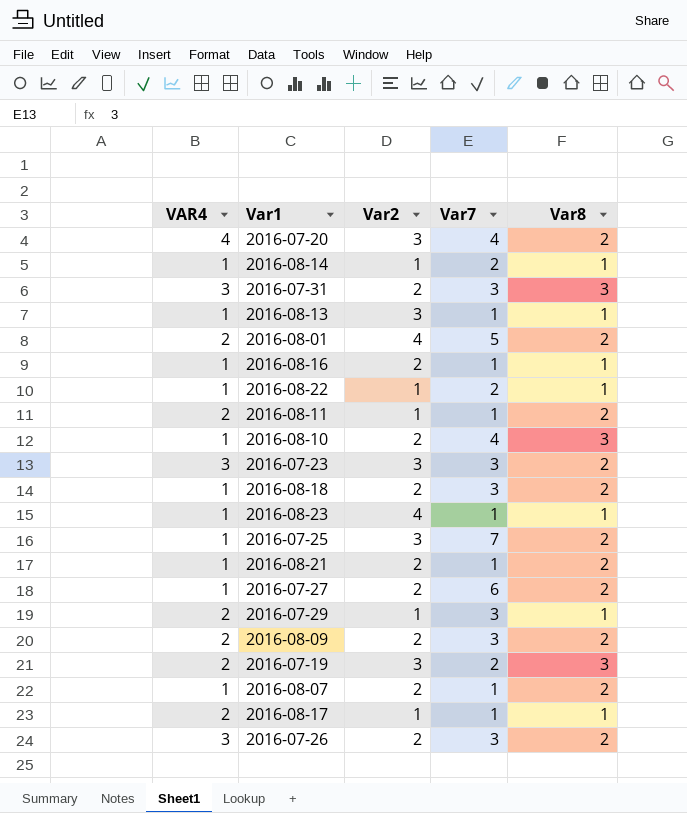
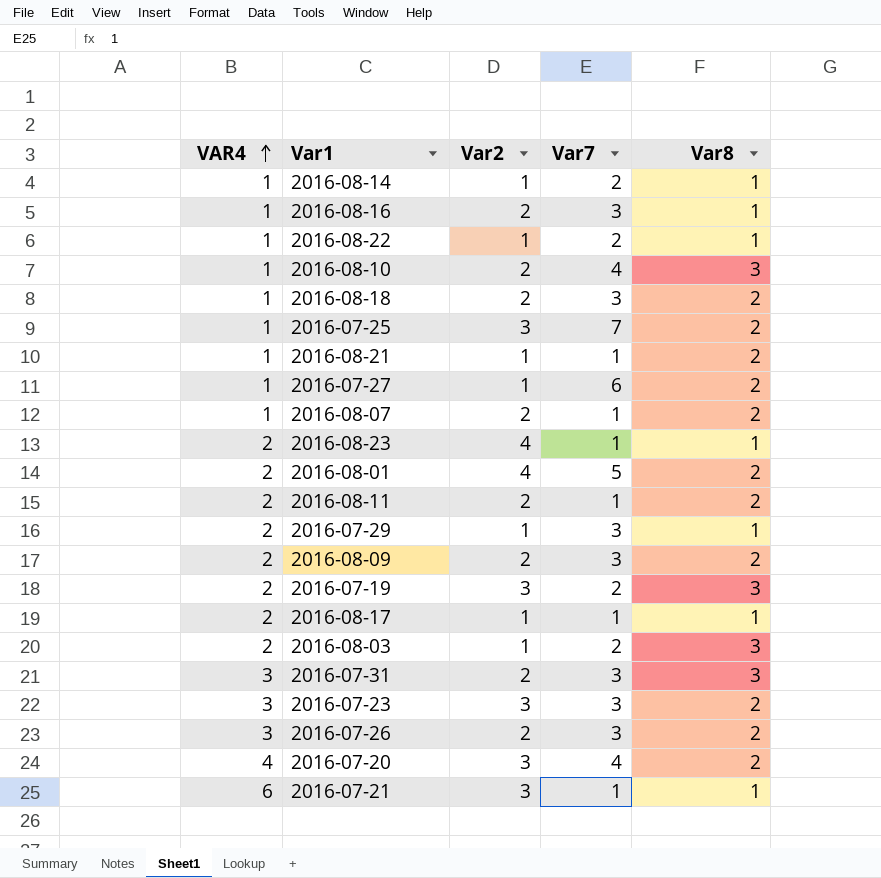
row order: none -> VAR4 ascending
row 2016-08-13: 1 | 3 | 1 | 1 -> none
2016-08-16 | Var7: 1 -> 3
2016-08-21 | Var2: 2 -> 1
2016-07-27 | Var2: 2 -> 1
2016-08-23 | VAR4: 1 -> 2
2016-08-11 | Var2: 1 -> 2
row 2016-08-03: none -> 2 | 1 | 2 | 3
row 2016-07-21: none -> 6 | 3 | 1 | 1

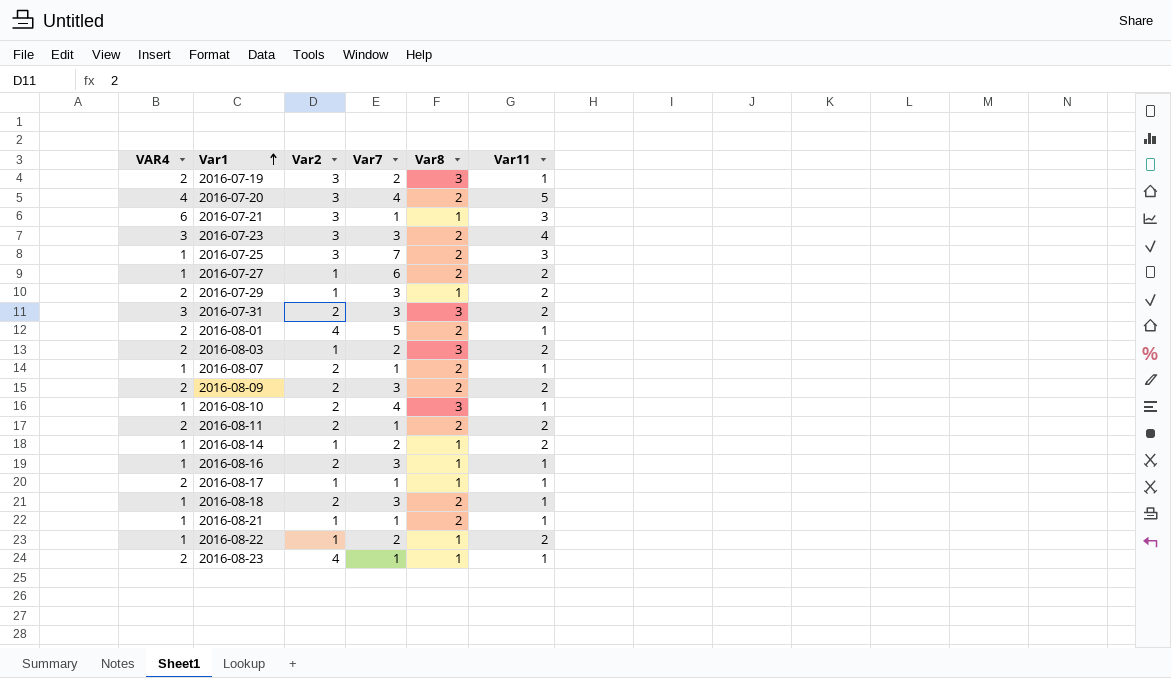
row order: VAR4 ascending -> Var1 ascending
column Var11 | position: none -> 6
row 2016-07-26: 3 | 2 | 3 | 2 -> none

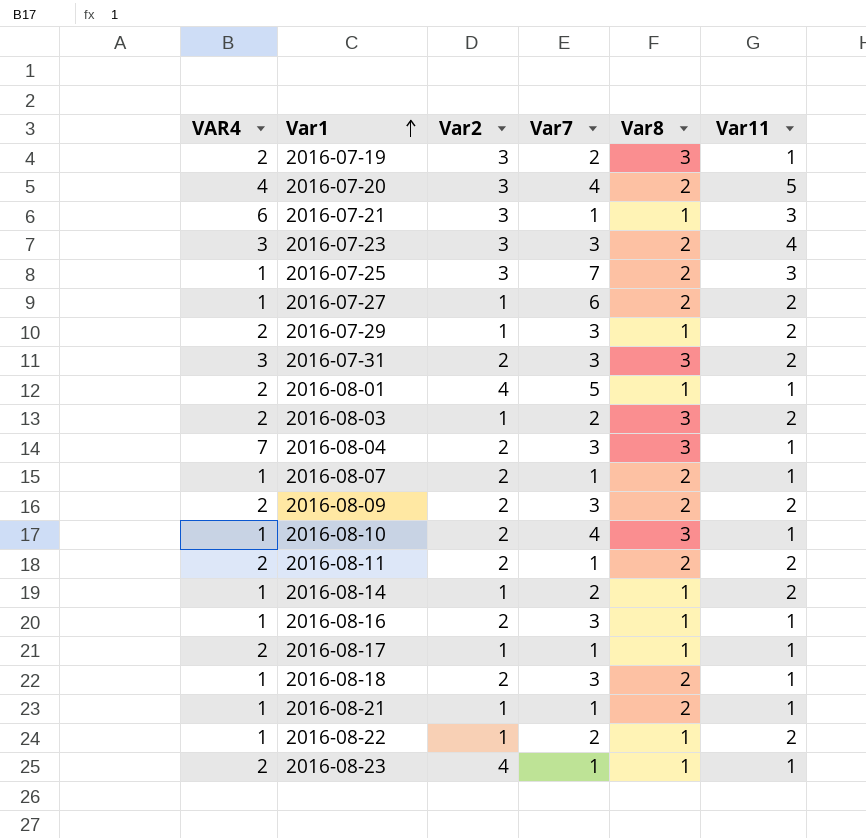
2016-08-01 | Var8: 2 -> 1
row 2016-08-04: none -> 7 | 2 | 3 | 3 | 1

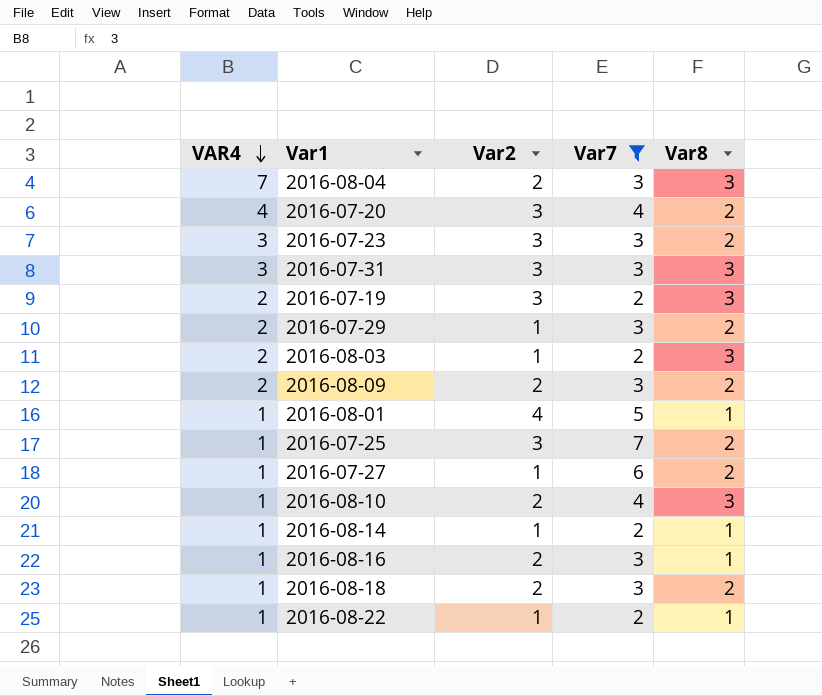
filter: none -> Var7 != 1
row order: Var1 ascending -> VAR4 descending
column Var11 | position: 6 -> none
2016-07-31 | Var2: 2 -> 3
2016-07-29 | Var8: 1 -> 2
2016-08-01 | VAR4: 2 -> 1

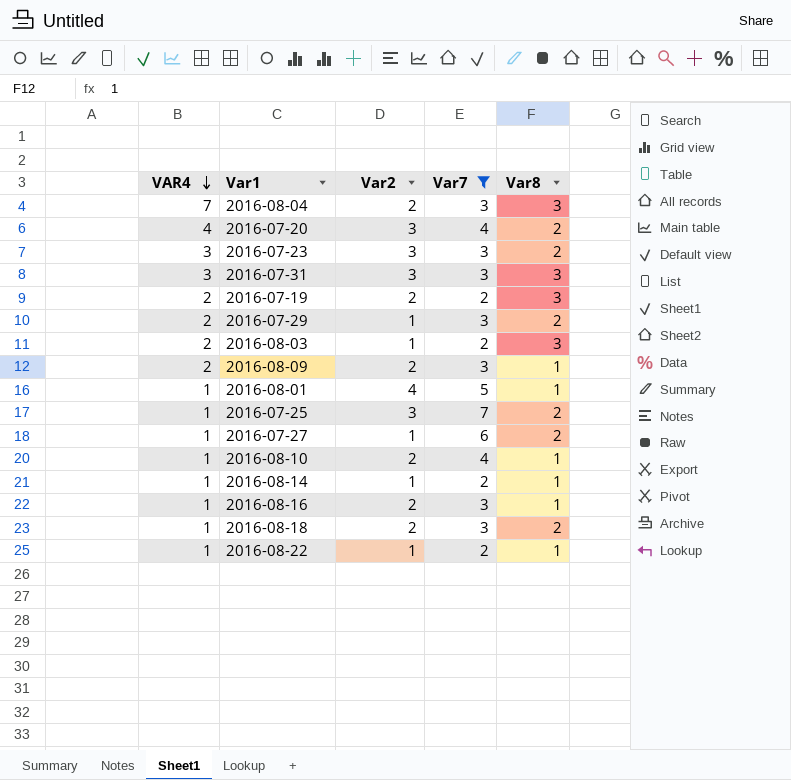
2016-07-19 | Var2: 3 -> 2
2016-08-09 | Var8: 2 -> 1
2016-08-10 | Var8: 3 -> 1

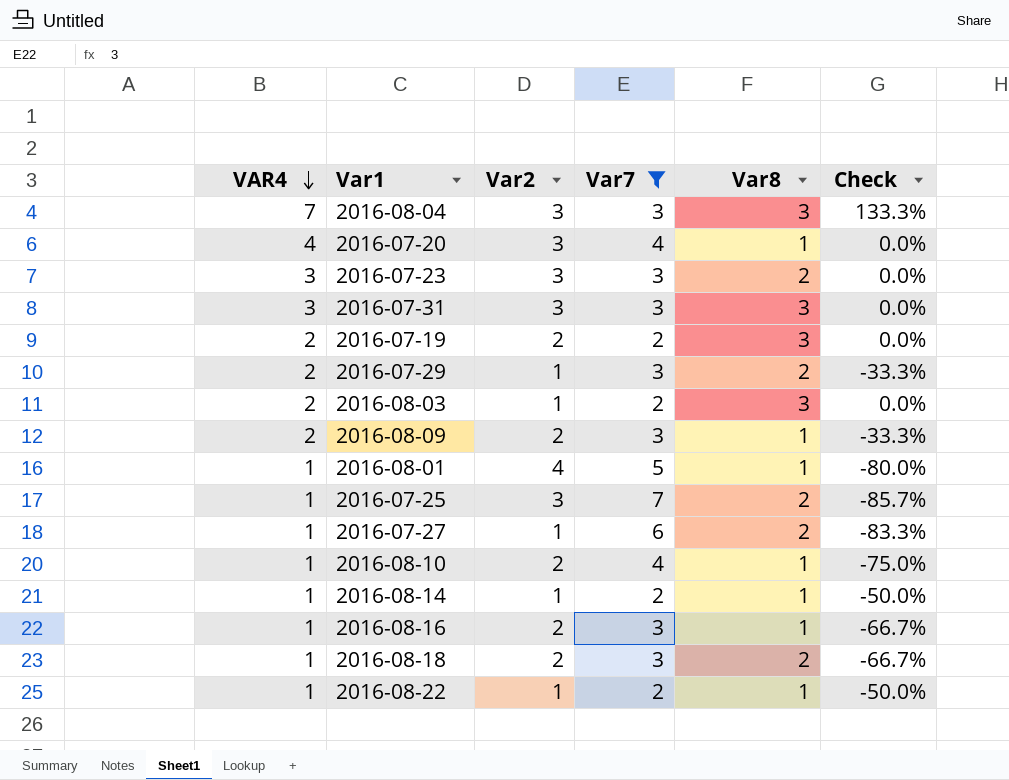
column Check | formula: none -> ([VAR4] - [Var7]) / [Var7]
2016-08-04 | Var2: 2 -> 3
2016-07-20 | Var8: 2 -> 1

